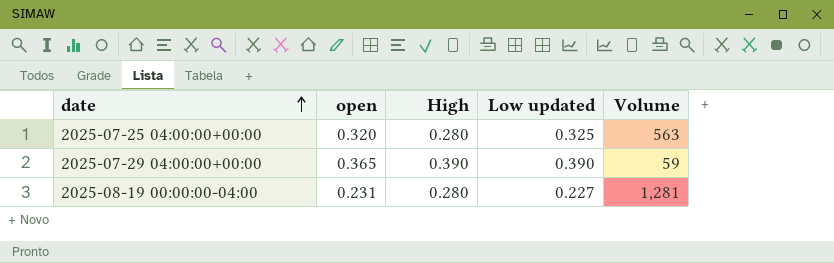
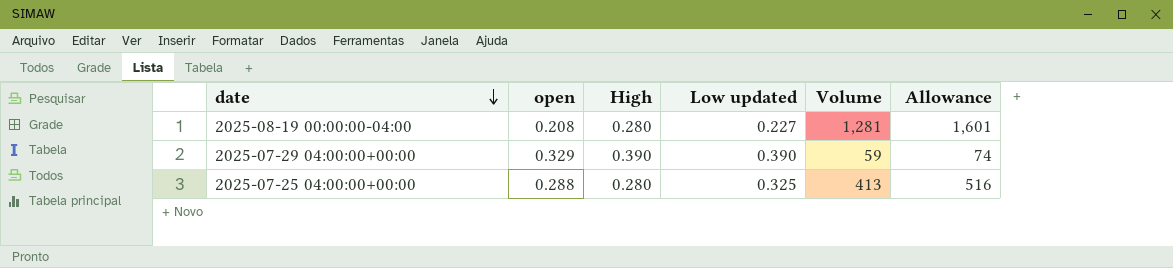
row order: date ascending -> date descending
column Allowance | formula: none -> [Volume] * 1.25
2025-08-19 00:00:00-04:00 | open: 0.231 -> 0.208
2025-07-29 04:00:00+00:00 | open: 0.365 -> 0.329
2025-07-25 04:00:00+00:00 | open: 0.320 -> 0.288
2025-07-25 04:00:00+00:00 | Volume: 563 -> 413

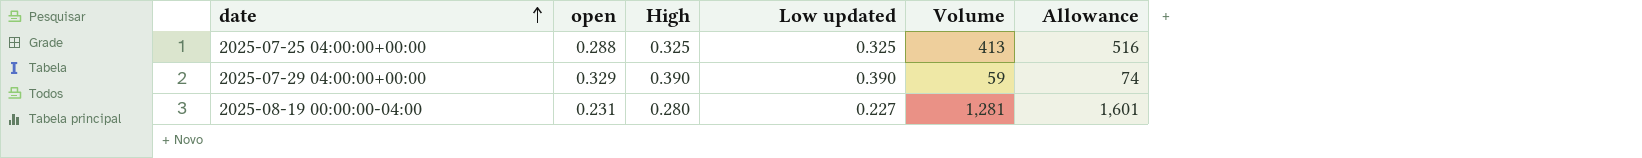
row order: date descending -> date ascending
2025-07-25 04:00:00+00:00 | High: 0.280 -> 0.325
2025-08-19 00:00:00-04:00 | open: 0.208 -> 0.231

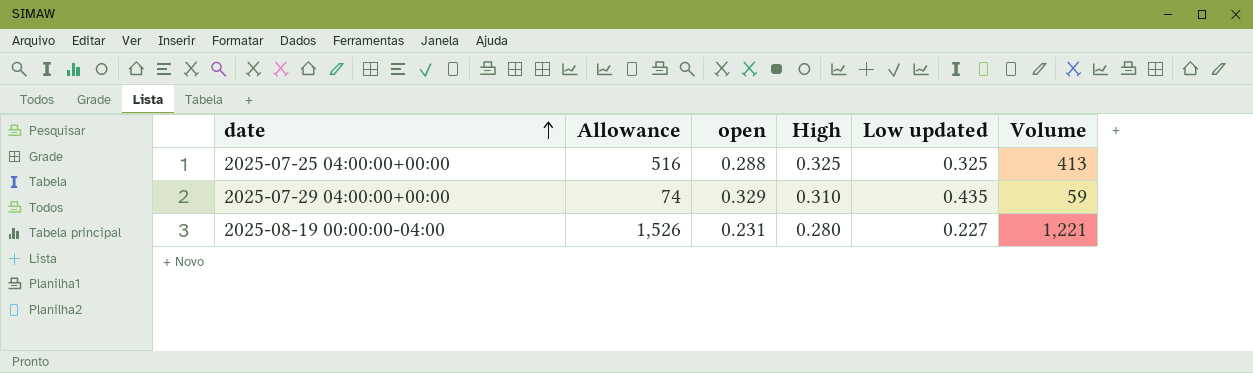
column Allowance | position: 6 -> 2
2025-07-29 04:00:00+00:00 | High: 0.390 -> 0.310
2025-07-29 04:00:00+00:00 | Low updated: 0.390 -> 0.435
2025-08-19 00:00:00-04:00 | Allowance: 1,601 -> 1,526
2025-08-19 00:00:00-04:00 | Volume: 1,281 -> 1,221

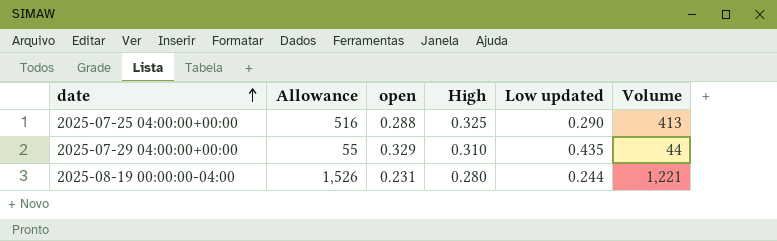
2025-07-25 04:00:00+00:00 | Low updated: 0.325 -> 0.290
2025-07-29 04:00:00+00:00 | Allowance: 74 -> 55
2025-07-29 04:00:00+00:00 | Volume: 59 -> 44
2025-08-19 00:00:00-04:00 | Low updated: 0.227 -> 0.244

